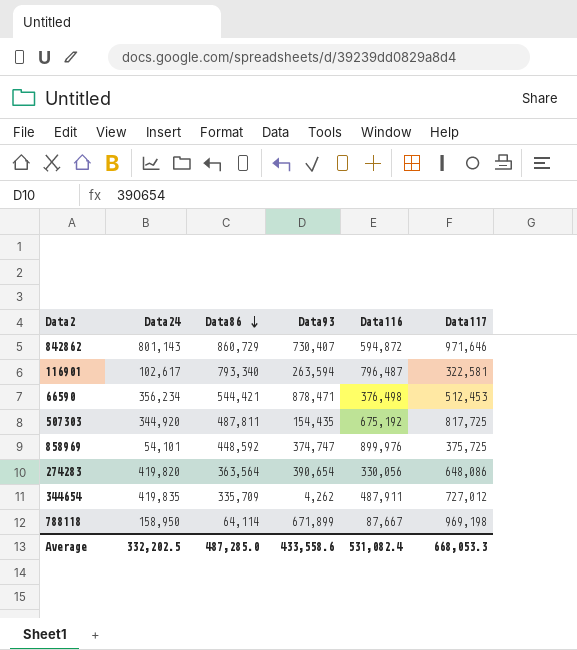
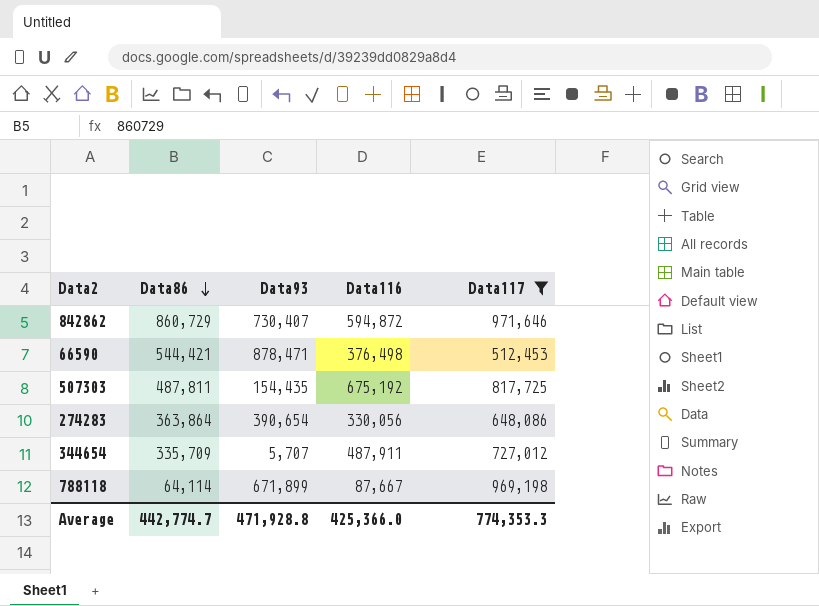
filter: none -> Data117 >= 512,453
column Data24 | position: 2 -> none
274283 | Data86: 363,564 -> 363,864
344654 | Data93: 4,262 -> 5,707
Average | Data86: 487,285.0 -> 442,774.7
Average | Data93: 433,558.6 -> 471,928.8
Average | Data116: 531,082.4 -> 425,366.0
Average | Data117: 668,053.3 -> 774,353.3

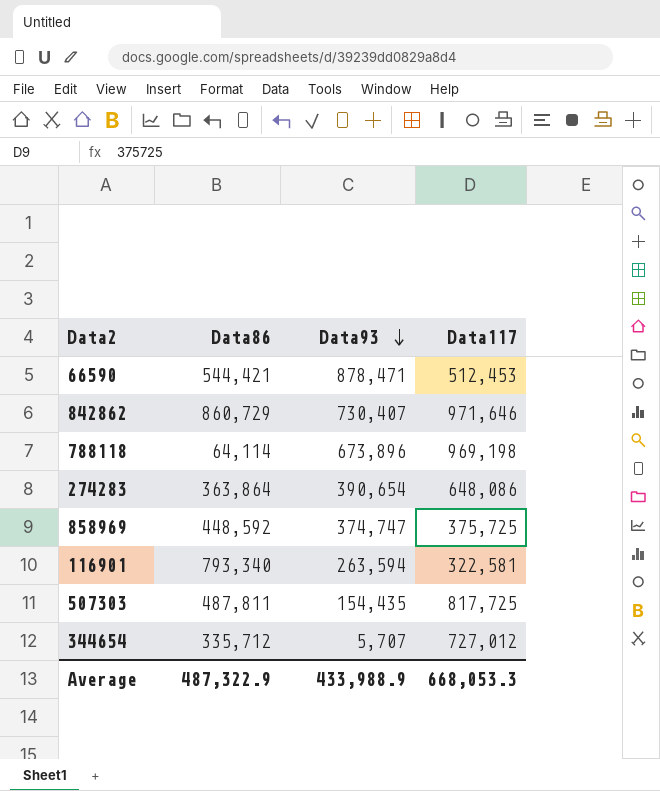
filter: Data117 >= 512,453 -> none
row order: Data86 descending -> Data93 descending
column Data116 | position: 4 -> none
788118 | Data93: 671,899 -> 673,896
344654 | Data86: 335,709 -> 335,712
Average | Data86: 442,774.7 -> 487,322.9
Average | Data93: 471,928.8 -> 433,988.9
Average | Data117: 774,353.3 -> 668,053.3

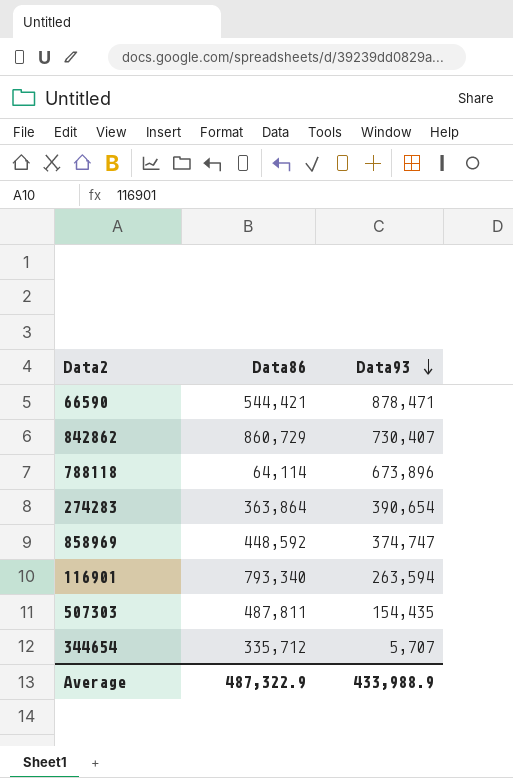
column Data117 | position: 4 -> none

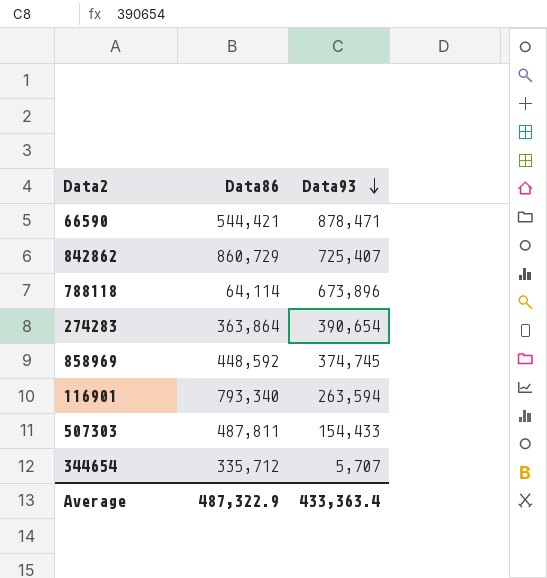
842862 | Data93: 730,407 -> 725,407
858969 | Data93: 374,747 -> 374,745
507303 | Data93: 154,435 -> 154,433
Average | Data93: 433,988.9 -> 433,363.4

